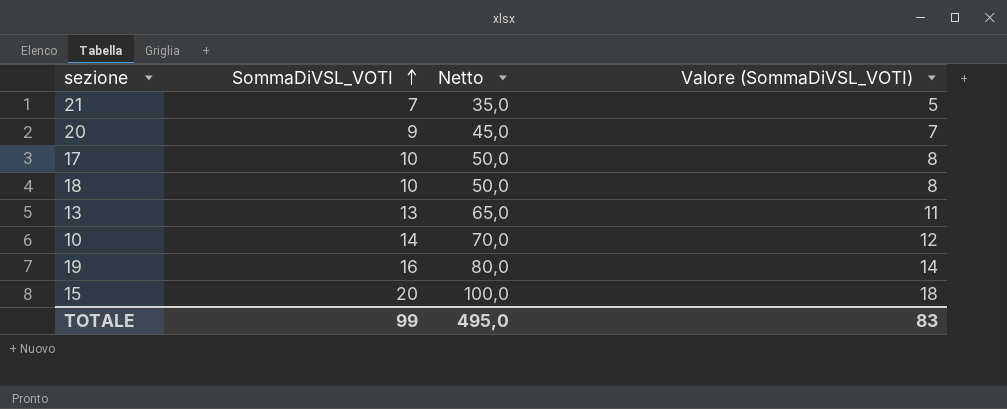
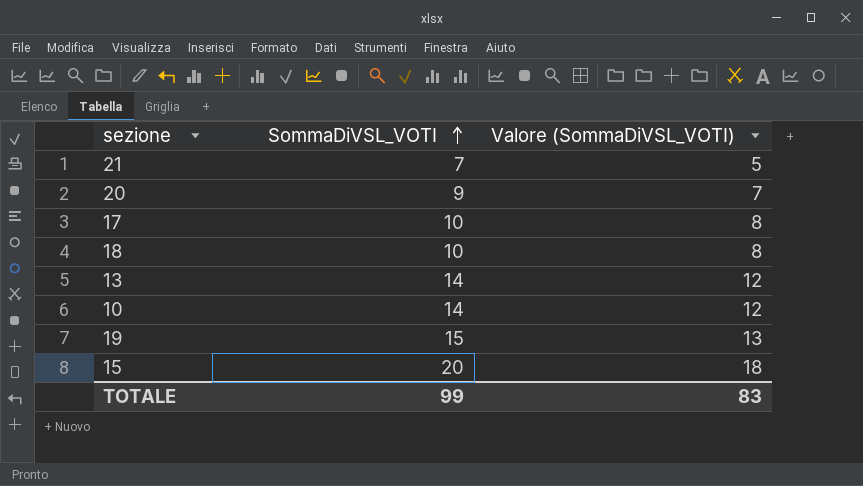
column Netto | formula: [SommaDiVSL_VOTI] * 5 -> none
13 | SommaDiVSL_VOTI: 13 -> 14
13 | Valore (SommaDiVSL_VOTI): 11 -> 12
19 | SommaDiVSL_VOTI: 16 -> 15
19 | Valore (SommaDiVSL_VOTI): 14 -> 13

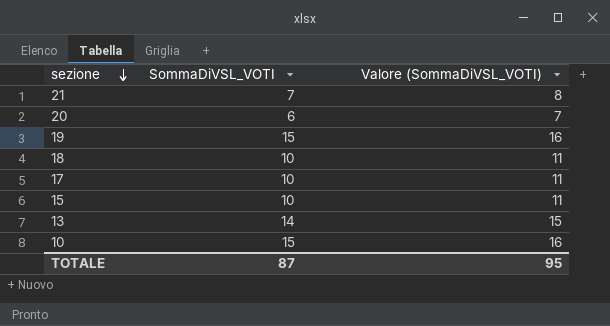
row order: SommaDiVSL_VOTI ascending -> sezione descending
column Valore (SommaDiVSL_VOTI) | formula: [SommaDiVSL_VOTI] - 2 -> [SommaDiVSL_VOTI] + 1
20 | SommaDiVSL_VOTI: 9 -> 6
15 | SommaDiVSL_VOTI: 20 -> 10
10 | SommaDiVSL_VOTI: 14 -> 15
TOTALE | SommaDiVSL_VOTI: 99 -> 87
TOTALE | Valore (SommaDiVSL_VOTI): 83 -> 95

